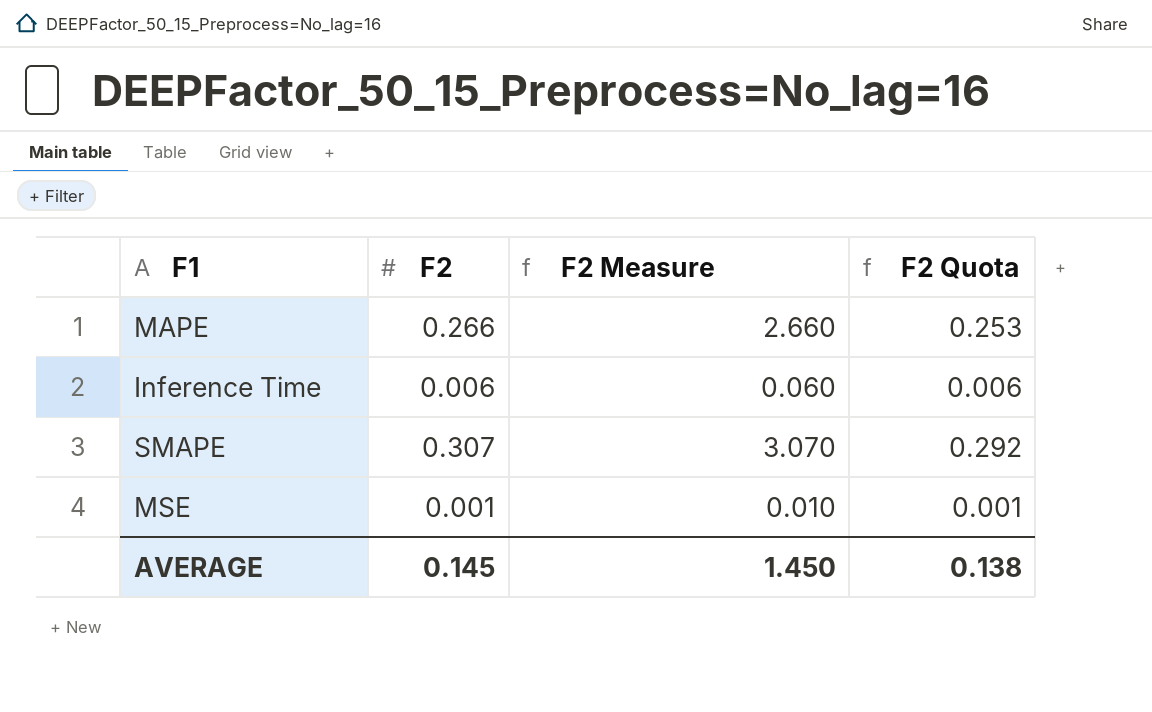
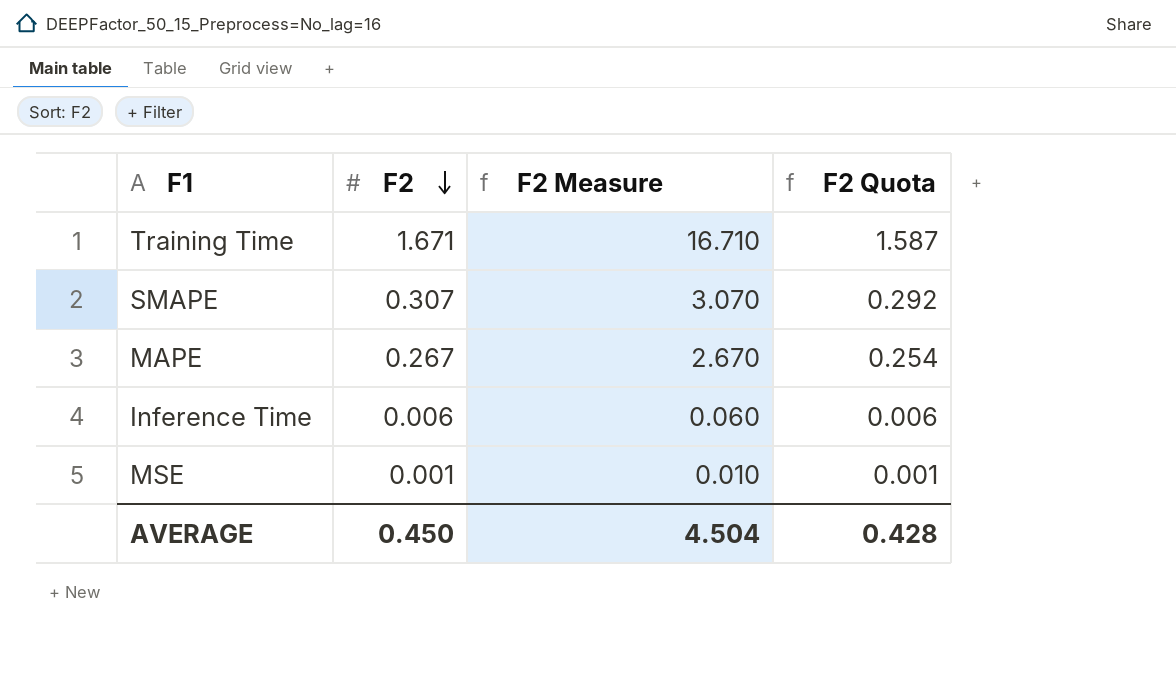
row order: none -> F2 descending
row Training Time: none -> 1.671 | 16.710 | 1.587
MAPE | F2: 0.266 -> 0.267
MAPE | F2 Measure: 2.660 -> 2.670
MAPE | F2 Quota: 0.253 -> 0.254
AVERAGE | F2: 0.145 -> 0.450
AVERAGE | F2 Measure: 1.450 -> 4.504
AVERAGE | F2 Quota: 0.138 -> 0.428

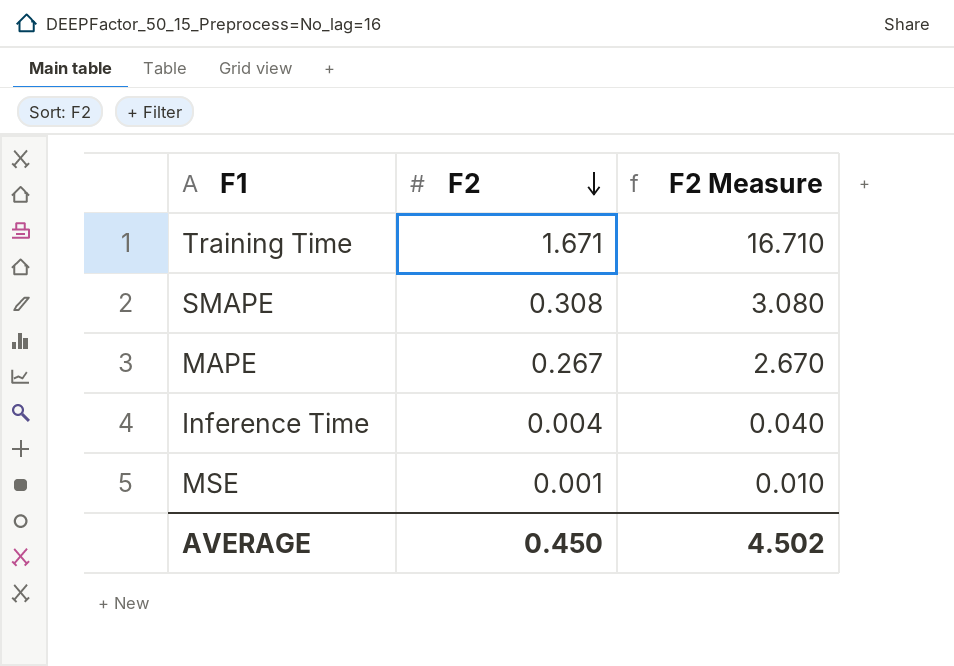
column F2 Quota | formula: [F2] * 0.95 -> none
SMAPE | F2: 0.307 -> 0.308
SMAPE | F2 Measure: 3.070 -> 3.080
Inference Time | F2: 0.006 -> 0.004
Inference Time | F2 Measure: 0.060 -> 0.040
AVERAGE | F2 Measure: 4.504 -> 4.502

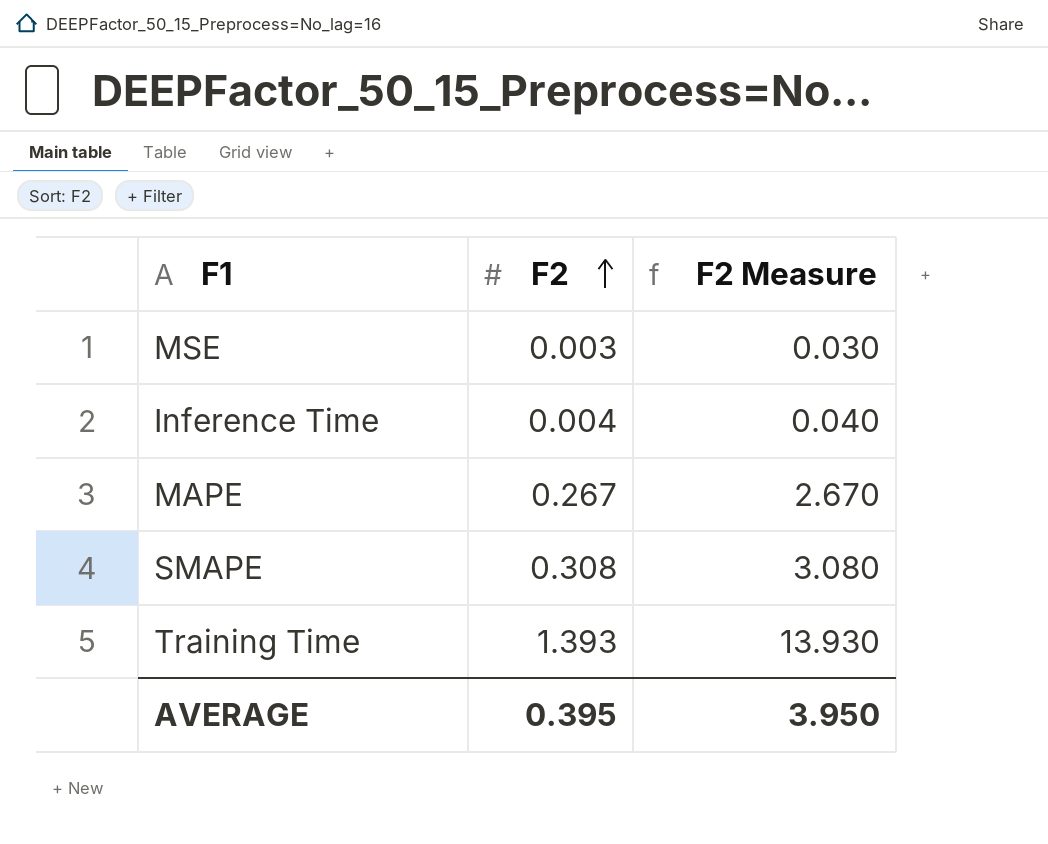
row order: F2 descending -> F2 ascending
MSE | F2: 0.001 -> 0.003
MSE | F2 Measure: 0.010 -> 0.030
Training Time | F2: 1.671 -> 1.393
Training Time | F2 Measure: 16.710 -> 13.930
AVERAGE | F2: 0.450 -> 0.395
AVERAGE | F2 Measure: 4.502 -> 3.950

